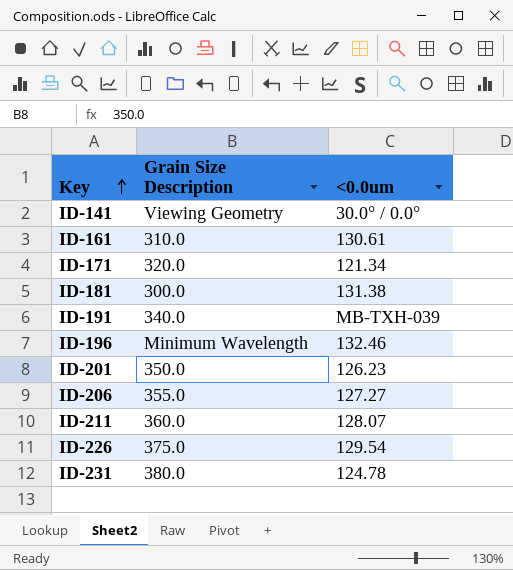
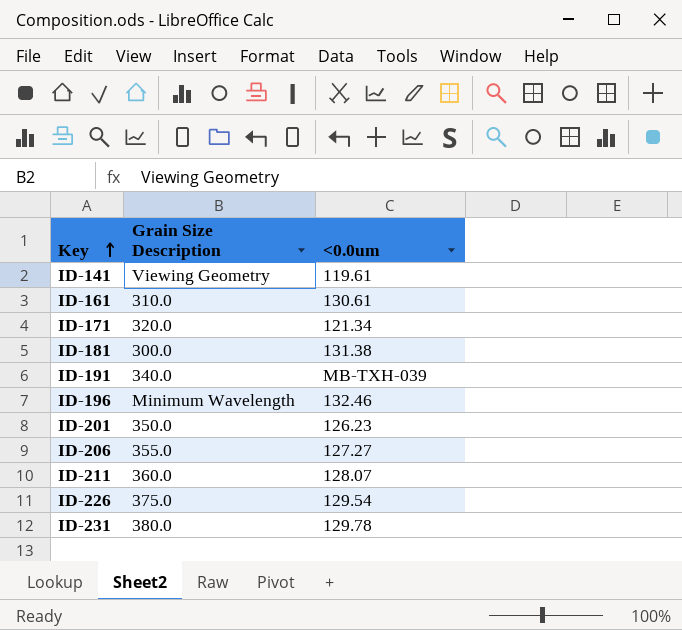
ID-141 | <0.0um: 30.0° / 0.0° -> 119.61
ID-231 | <0.0um: 124.78 -> 129.78

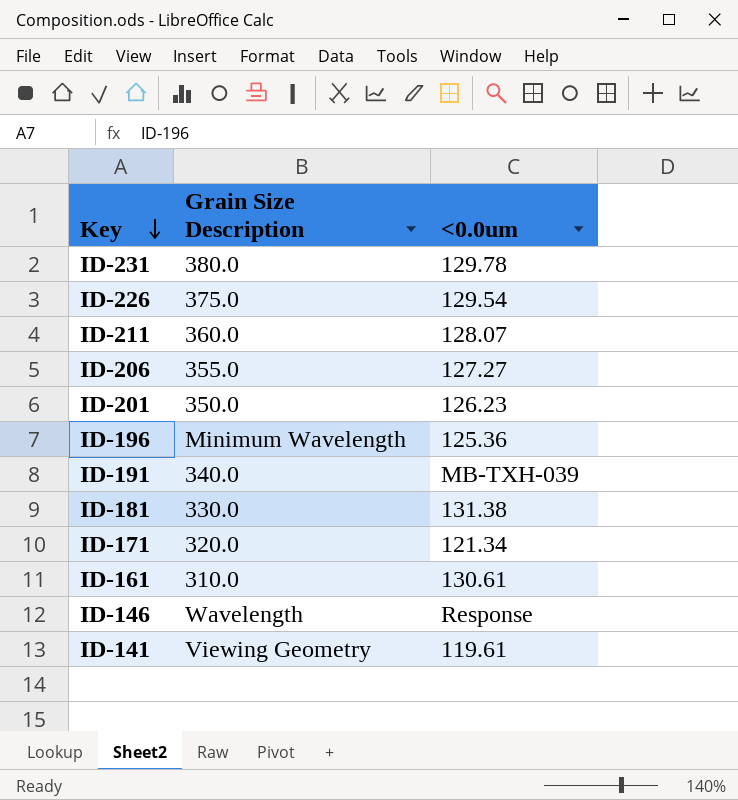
row order: Key ascending -> Key descending
ID-196 | <0.0um: 132.46 -> 125.36
ID-181 | Grain Size Description: 300.0 -> 330.0
row ID-146: none -> Wavelength | Response

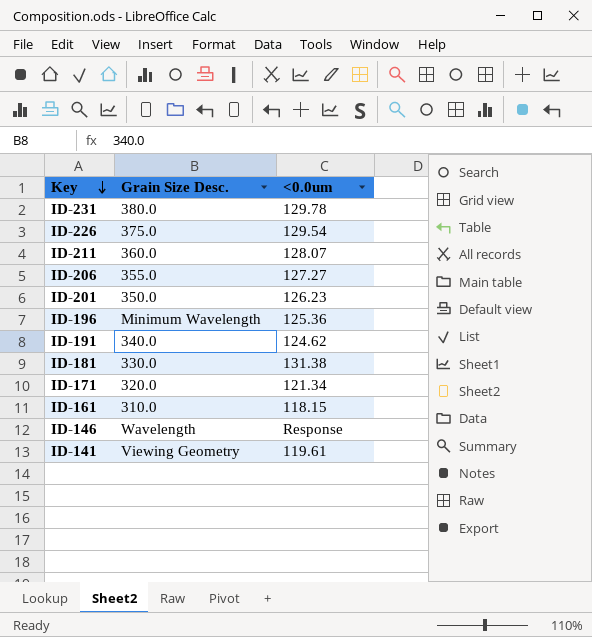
column name: Grain Size Description -> Grain Size Desc.
ID-191 | <0.0um: MB-TXH-039 -> 124.62
ID-161 | <0.0um: 130.61 -> 118.15

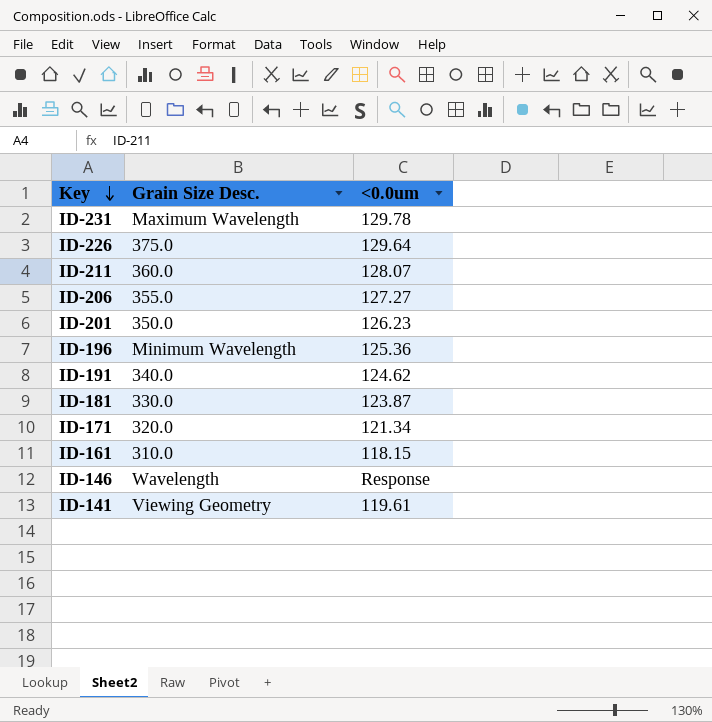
ID-231 | Grain Size Desc.: 380.0 -> Maximum Wavelength
ID-226 | <0.0um: 129.54 -> 129.64
ID-181 | <0.0um: 131.38 -> 123.87

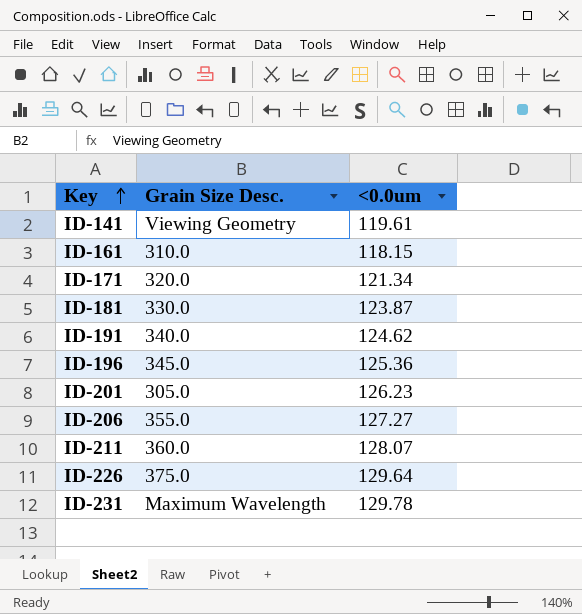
row order: Key descending -> Key ascending
row ID-146: Wavelength | Response -> none
ID-196 | Grain Size Desc.: Minimum Wavelength -> 345.0
ID-201 | Grain Size Desc.: 350.0 -> 305.0

